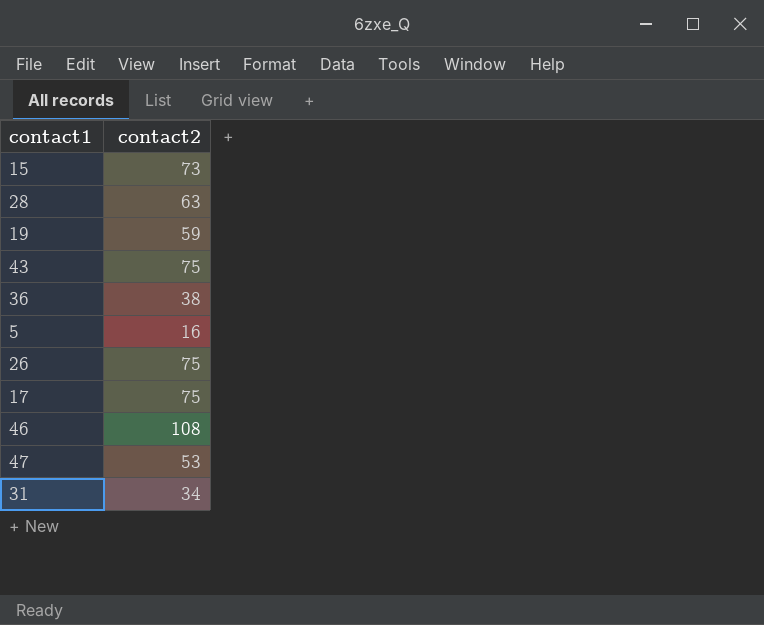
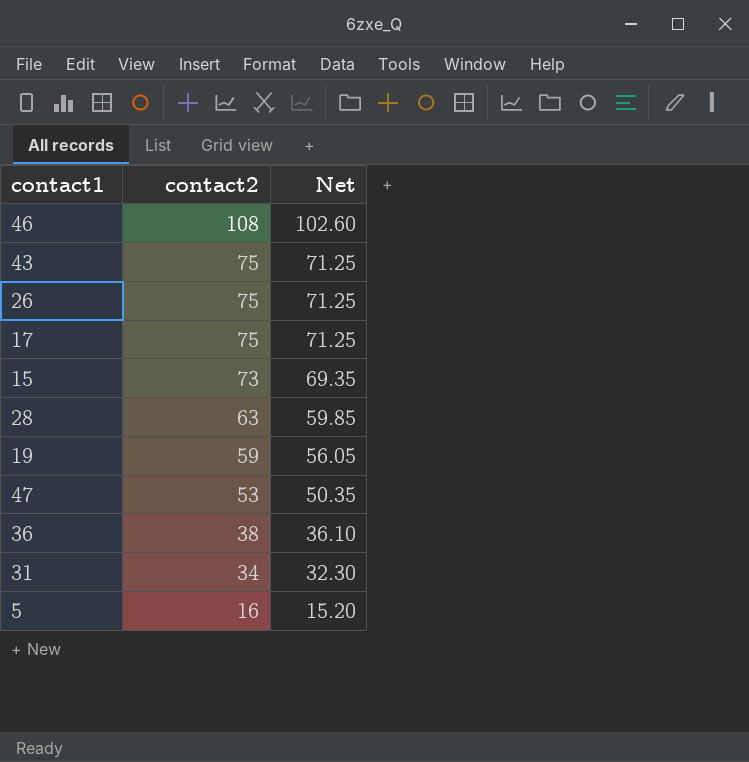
row order: none -> contact2 descending
column Net | formula: none -> [contact2] * 0.95

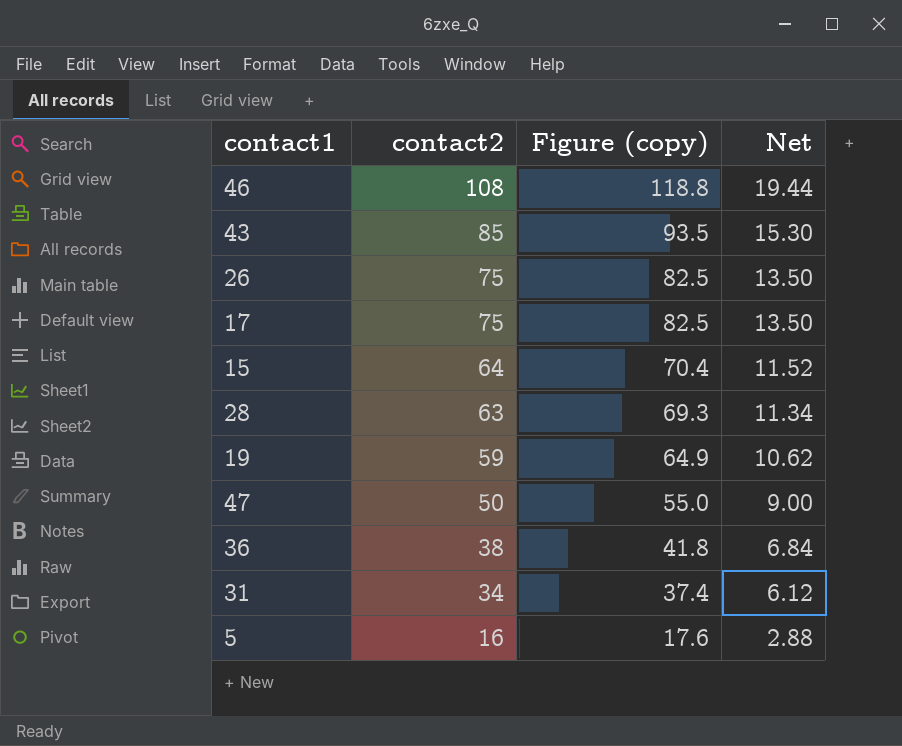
column Figure (copy) | formula: none -> [contact2] * 1.1
column Net | formula: [contact2] * 0.95 -> [contact2] * 0.18
43 | contact2: 75 -> 85
15 | contact2: 73 -> 64
47 | contact2: 53 -> 50

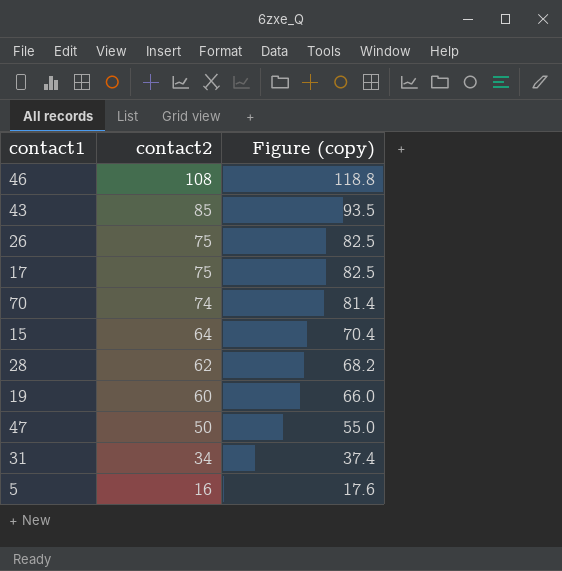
column Net | formula: [contact2] * 0.18 -> none
row 36: 38 | 41.8 | 6.84 -> none
row 70: none -> 74 | 81.4
28 | contact2: 63 -> 62
28 | Figure (copy): 69.3 -> 68.2
19 | contact2: 59 -> 60
19 | Figure (copy): 64.9 -> 66.0

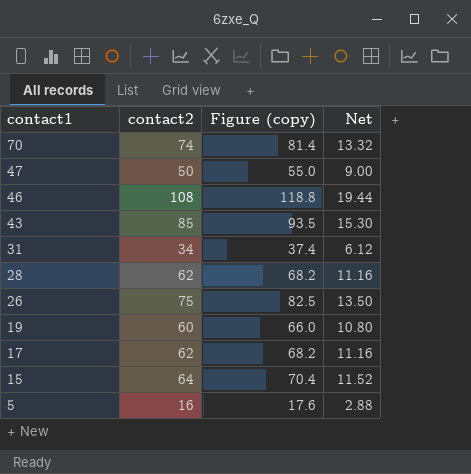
row order: contact2 descending -> contact1 descending
column Net | formula: none -> [contact2] * 0.18
17 | contact2: 75 -> 62
17 | Figure (copy): 82.5 -> 68.2

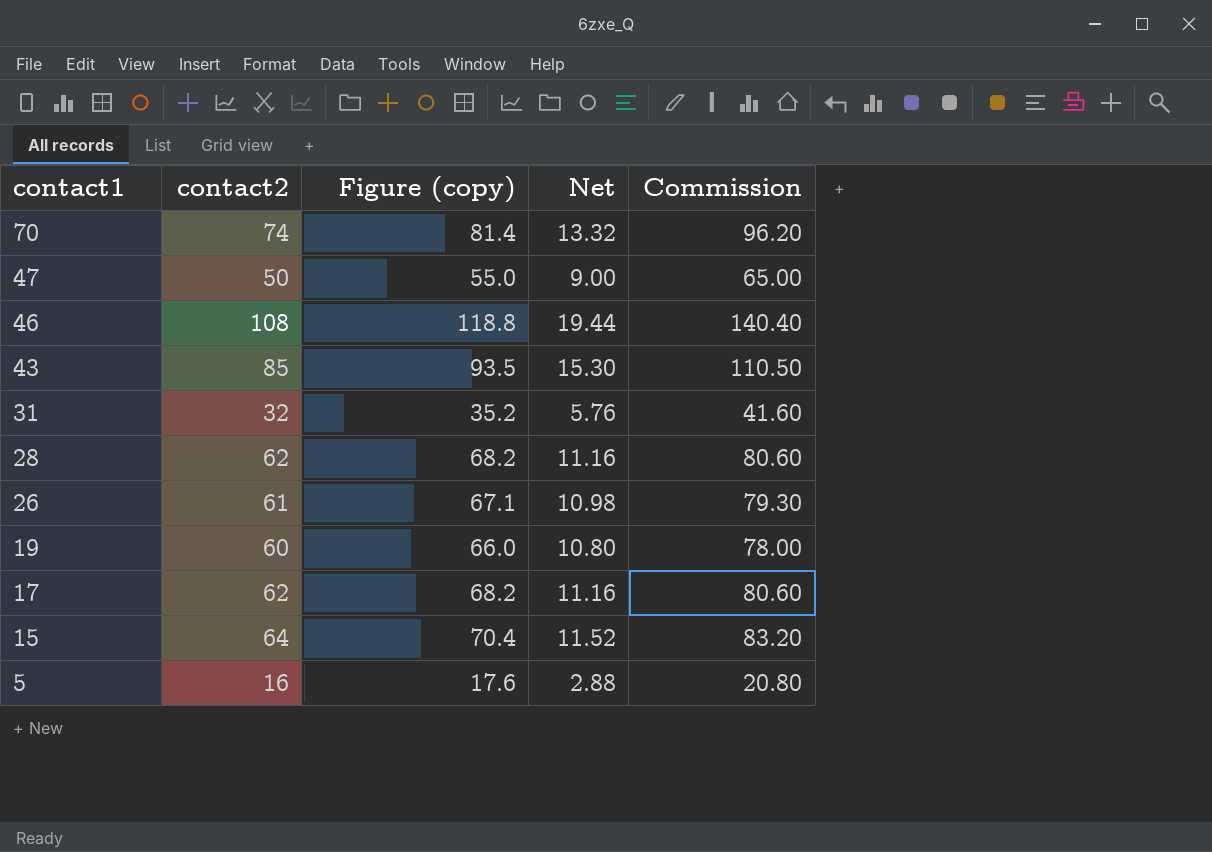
column Commission | formula: none -> [contact2] * 1.3
31 | contact2: 34 -> 32
31 | Figure (copy): 37.4 -> 35.2
31 | Net: 6.12 -> 5.76
26 | contact2: 75 -> 61
26 | Figure (copy): 82.5 -> 67.1
26 | Net: 13.50 -> 10.98

